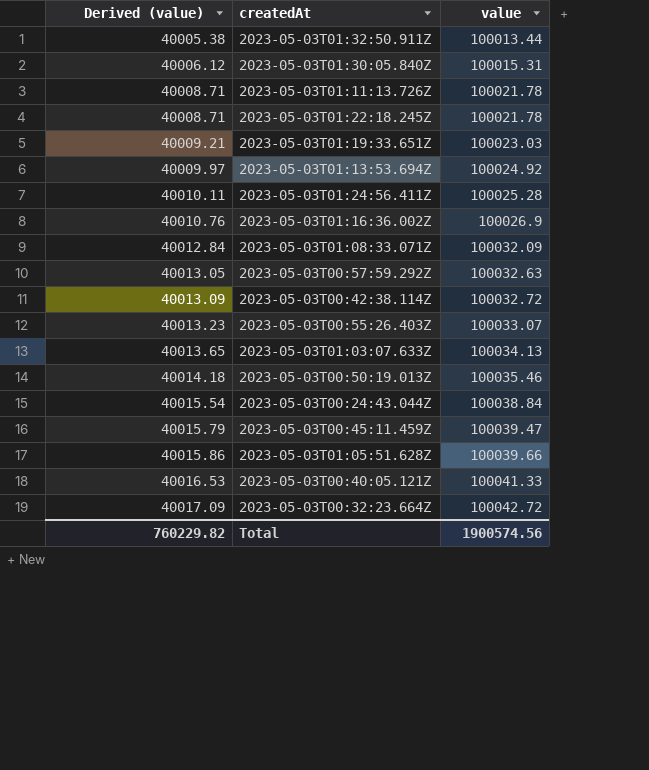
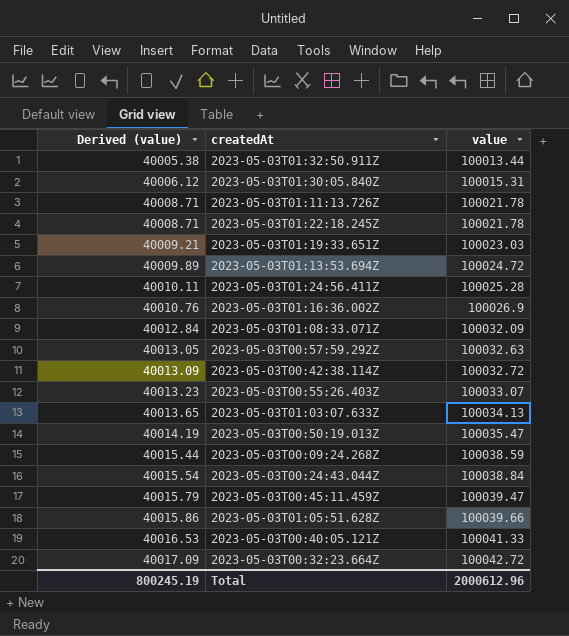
2023-05-03T01:13:53.694Z | Derived (value): 40009.97 -> 40009.89
2023-05-03T01:13:53.694Z | value: 100024.92 -> 100024.72
2023-05-03T00:50:19.013Z | Derived (value): 40014.18 -> 40014.19
2023-05-03T00:50:19.013Z | value: 100035.46 -> 100035.47
row 2023-05-03T00:09:24.268Z: none -> 40015.44 | 100038.59
Total | Derived (value): 760229.82 -> 800245.19
Total | value: 1900574.56 -> 2000612.96

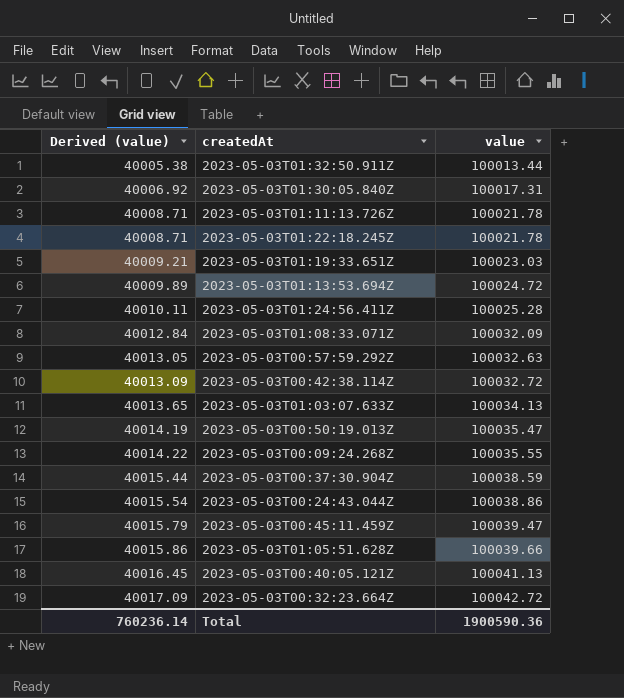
row 2023-05-03T01:16:36.002Z: 40010.76 | 100026.9 -> none
row 2023-05-03T00:55:26.403Z: 40013.23 | 100033.07 -> none
2023-05-03T01:30:05.840Z | Derived (value): 40006.12 -> 40006.92
2023-05-03T01:30:05.840Z | value: 100015.31 -> 100017.31
2023-05-03T00:09:24.268Z | Derived (value): 40015.44 -> 40014.22
2023-05-03T00:09:24.268Z | value: 100038.59 -> 100035.55
row 2023-05-03T00:37:30.904Z: none -> 40015.44 | 100038.59
2023-05-03T00:24:43.044Z | value: 100038.84 -> 100038.86
2023-05-03T00:40:05.121Z | Derived (value): 40016.53 -> 40016.45
2023-05-03T00:40:05.121Z | value: 100041.33 -> 100041.13
Total | Derived (value): 800245.19 -> 760236.14
Total | value: 2000612.96 -> 1900590.36

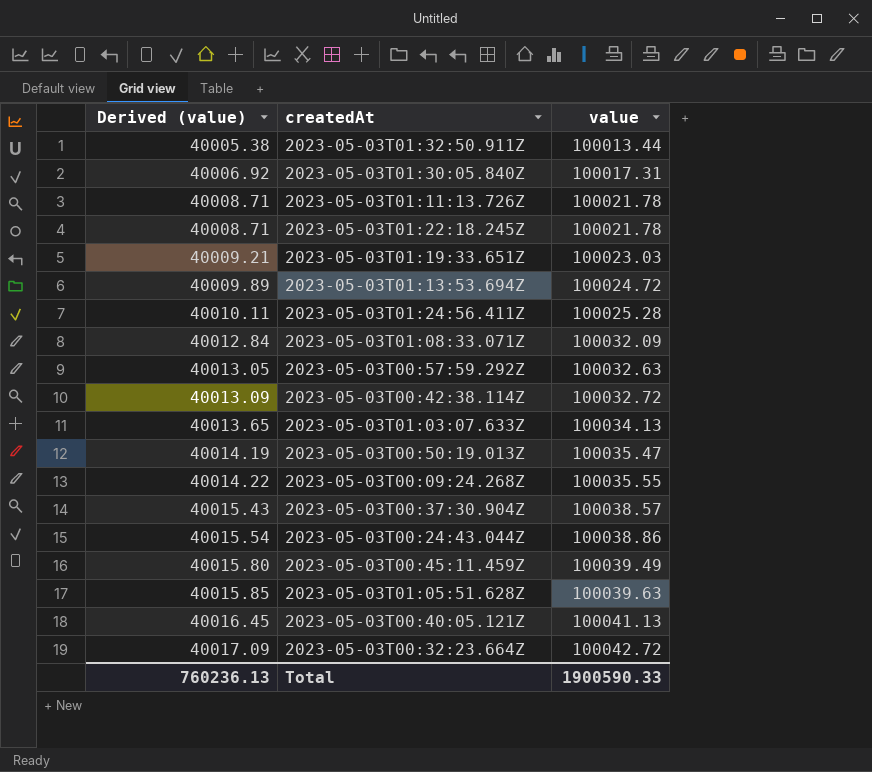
2023-05-03T00:37:30.904Z | Derived (value): 40015.44 -> 40015.43
2023-05-03T00:37:30.904Z | value: 100038.59 -> 100038.57
2023-05-03T00:45:11.459Z | Derived (value): 40015.79 -> 40015.80
2023-05-03T00:45:11.459Z | value: 100039.47 -> 100039.49
2023-05-03T01:05:51.628Z | Derived (value): 40015.86 -> 40015.85
2023-05-03T01:05:51.628Z | value: 100039.66 -> 100039.63
Total | Derived (value): 760236.14 -> 760236.13
Total | value: 1900590.36 -> 1900590.33

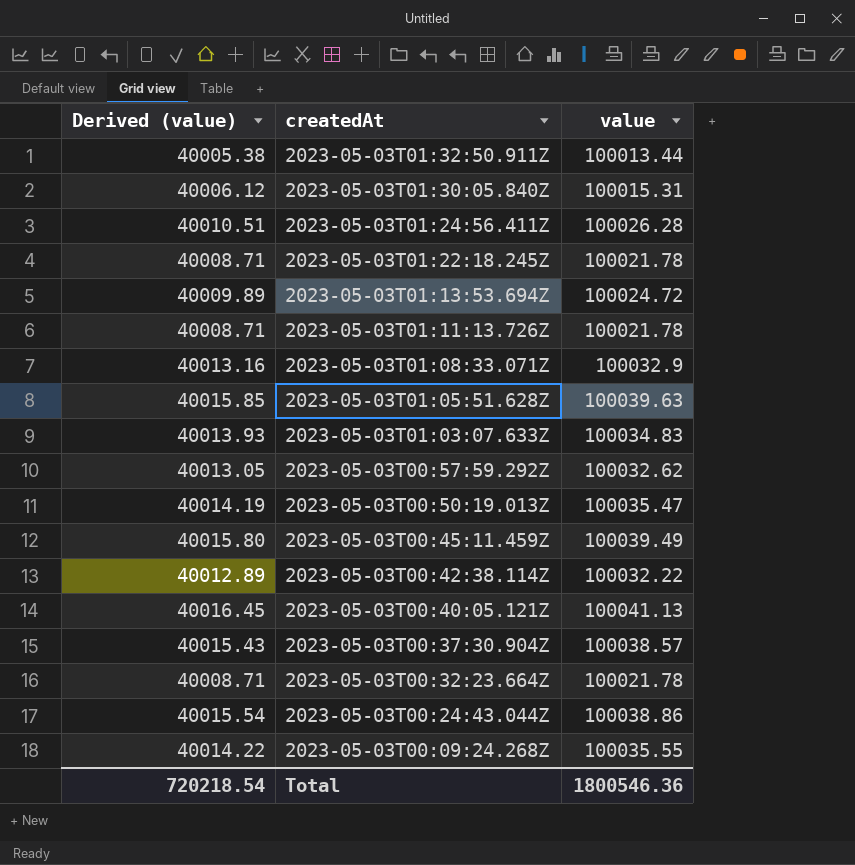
row order: Derived (value) ascending -> createdAt descending
row 2023-05-03T01:19:33.651Z: 40009.21 | 100023.03 -> none
2023-05-03T01:30:05.840Z | Derived (value): 40006.92 -> 40006.12
2023-05-03T01:30:05.840Z | value: 100017.31 -> 100015.31
2023-05-03T01:24:56.411Z | Derived (value): 40010.11 -> 40010.51
2023-05-03T01:24:56.411Z | value: 100025.28 -> 100026.28
2023-05-03T01:08:33.071Z | Derived (value): 40012.84 -> 40013.16
2023-05-03T01:08:33.071Z | value: 100032.09 -> 100032.9
2023-05-03T01:03:07.633Z | Derived (value): 40013.65 -> 40013.93
2023-05-03T01:03:07.633Z | value: 100034.13 -> 100034.83
2023-05-03T00:57:59.292Z | value: 100032.63 -> 100032.62
2023-05-03T00:42:38.114Z | Derived (value): 40013.09 -> 40012.89
2023-05-03T00:42:38.114Z | value: 100032.72 -> 100032.22
2023-05-03T00:32:23.664Z | Derived (value): 40017.09 -> 40008.71
2023-05-03T00:32:23.664Z | value: 100042.72 -> 100021.78
Total | Derived (value): 760236.13 -> 720218.54
Total | value: 1900590.33 -> 1800546.36

